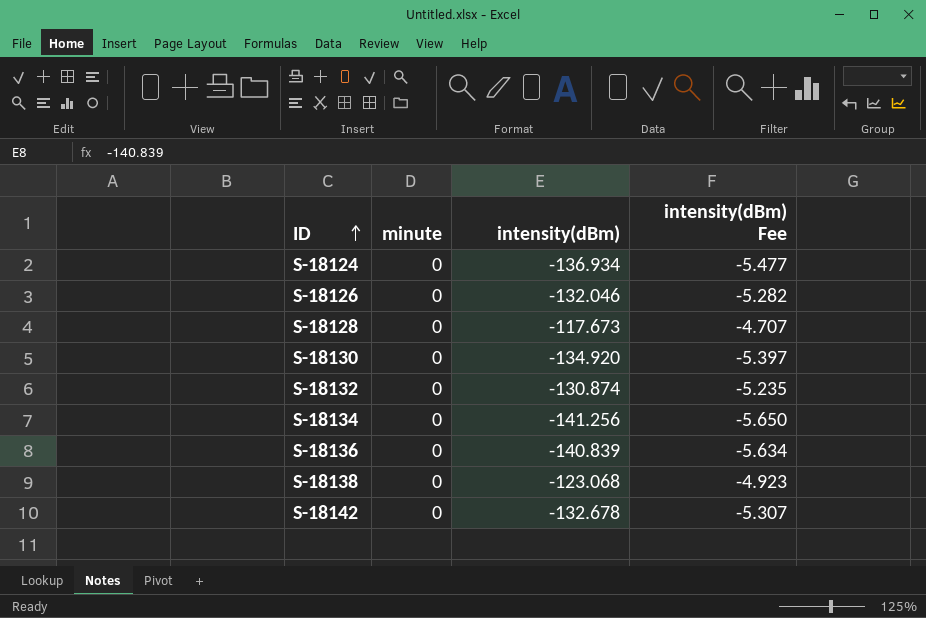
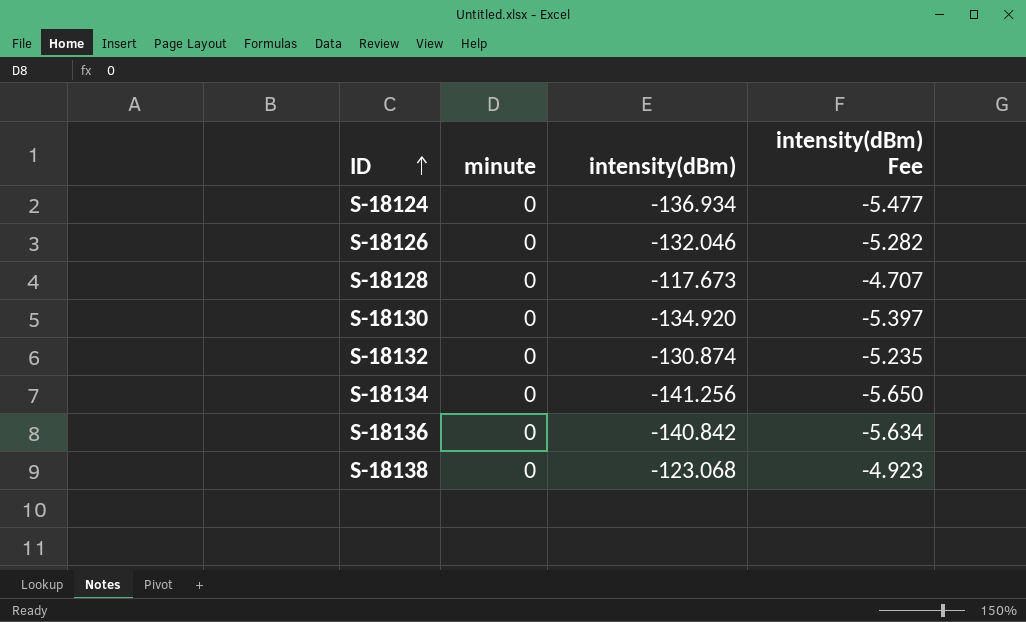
row S-18142: 0 | -132.678 | -5.307 -> none
S-18136 | intensity(dBm): -140.839 -> -140.842

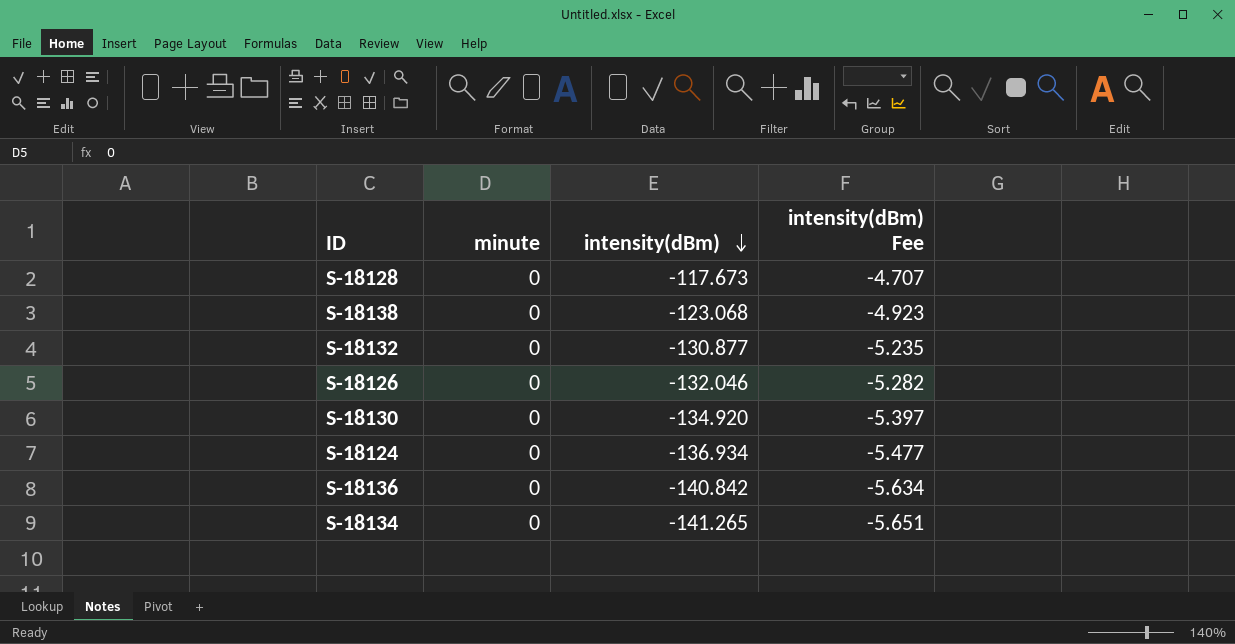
row order: ID ascending -> intensity(dBm) descending
S-18132 | intensity(dBm): -130.874 -> -130.877
S-18134 | intensity(dBm): -141.256 -> -141.265
S-18134 | intensity(dBm) Fee: -5.650 -> -5.651

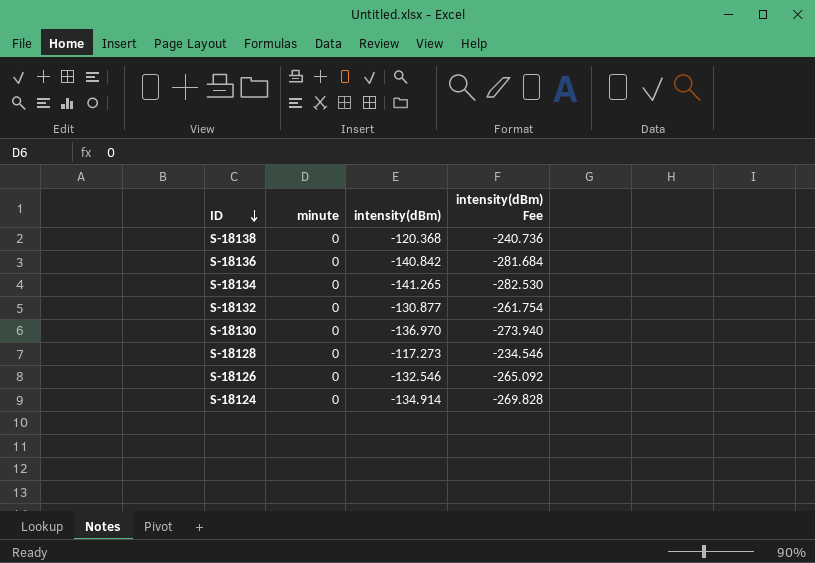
row order: intensity(dBm) descending -> ID descending
column intensity(dBm) Fee | formula: [intensity(dBm)] * 0.04 -> [intensity(dBm)] * 2
S-18138 | intensity(dBm): -123.068 -> -120.368
S-18130 | intensity(dBm): -134.920 -> -136.970
S-18128 | intensity(dBm): -117.673 -> -117.273
S-18126 | intensity(dBm): -132.046 -> -132.546
S-18124 | intensity(dBm): -136.934 -> -134.914

